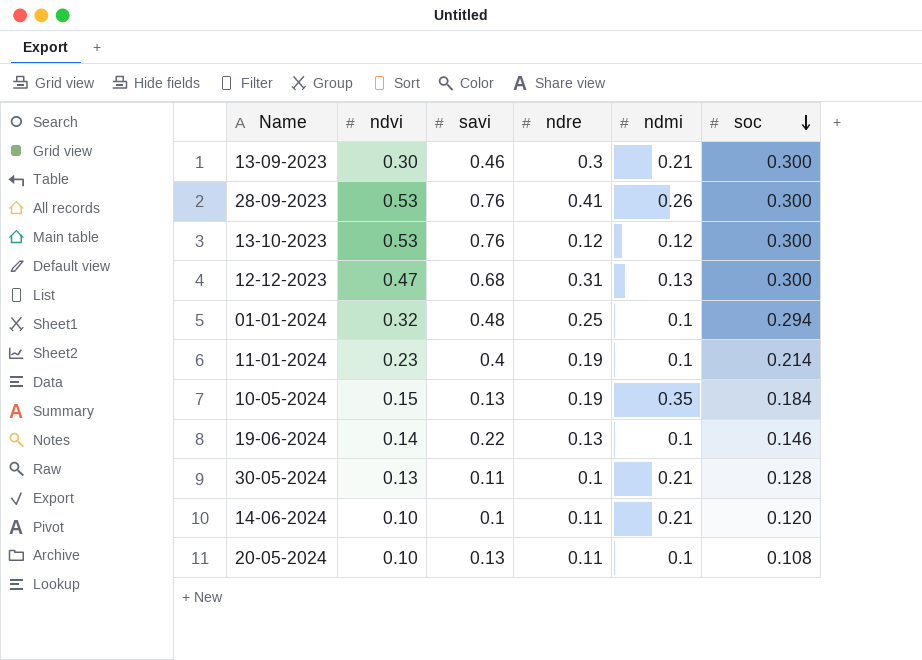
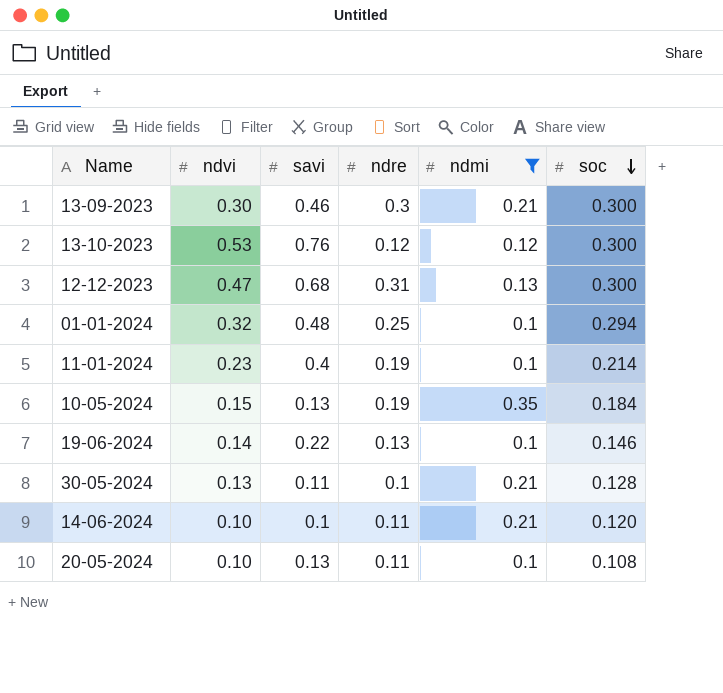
filter: none -> ndmi != 0.26

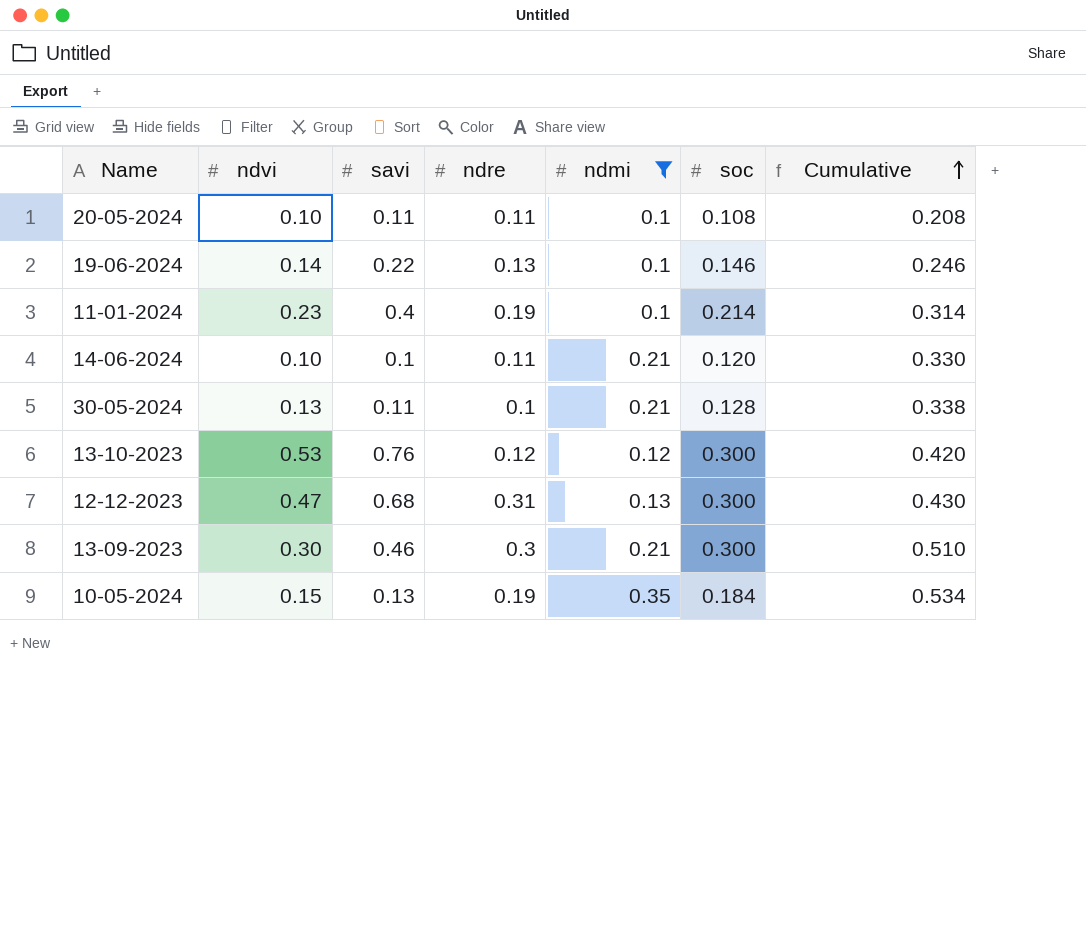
row order: soc descending -> Cumulative ascending
column Cumulative | formula: none -> [ndmi] + [soc]
row 01-01-2024: 0.32 | 0.48 | 0.25 | 0.1 | 0.294 -> none
20-05-2024 | savi: 0.13 -> 0.11

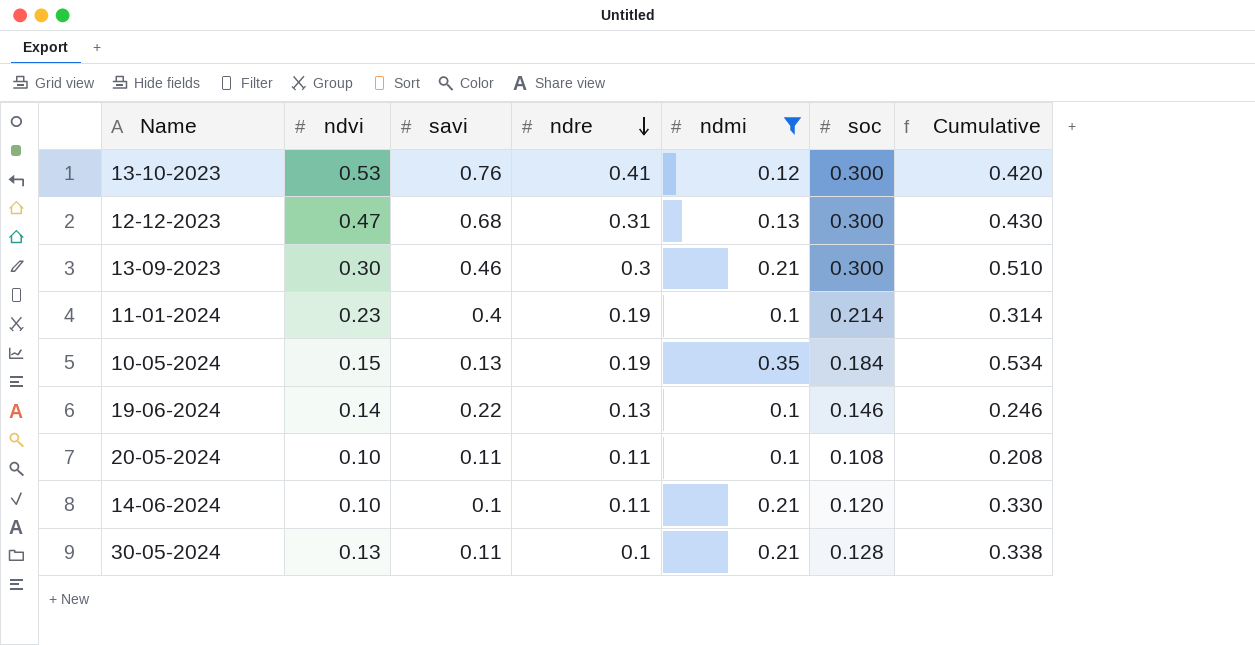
row order: Cumulative ascending -> ndre descending
13-10-2023 | ndre: 0.12 -> 0.41

